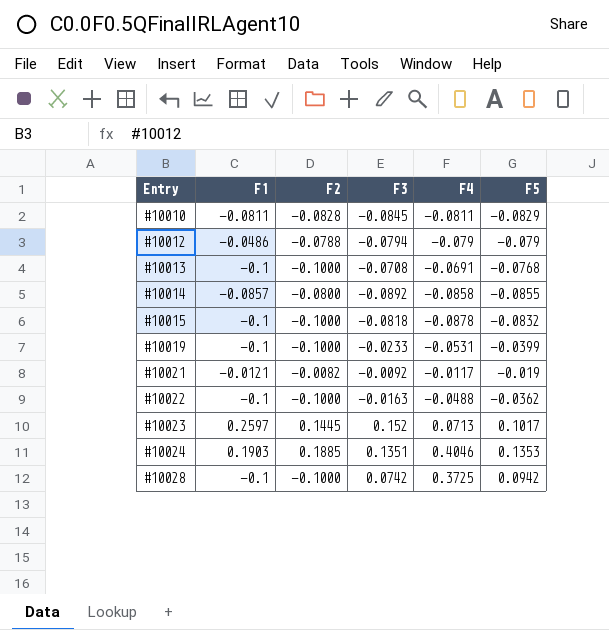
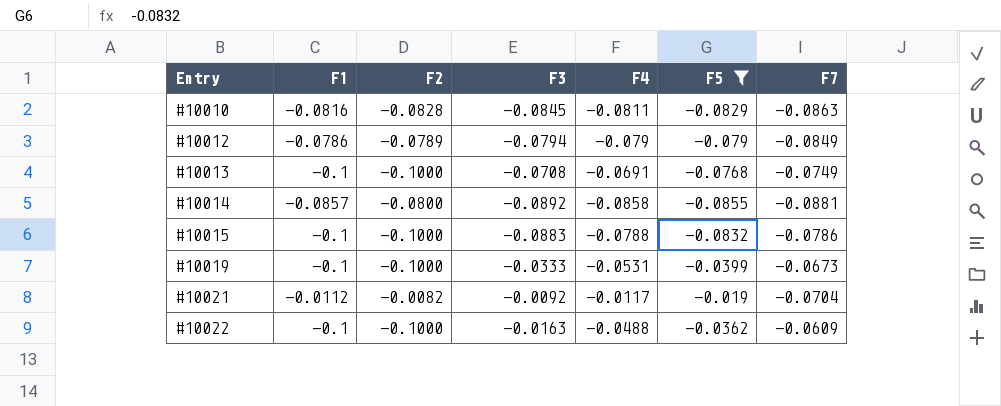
filter: none -> F5 <= -0.019
column F7 | position: none -> 7
#10010 | F1: -0.0811 -> -0.0816
#10012 | F1: -0.0486 -> -0.0786
#10012 | F2: -0.0788 -> -0.0789
#10015 | F3: -0.0818 -> -0.0883
#10015 | F4: -0.0878 -> -0.0788
#10019 | F3: -0.0233 -> -0.0333
#10021 | F1: -0.0121 -> -0.0112

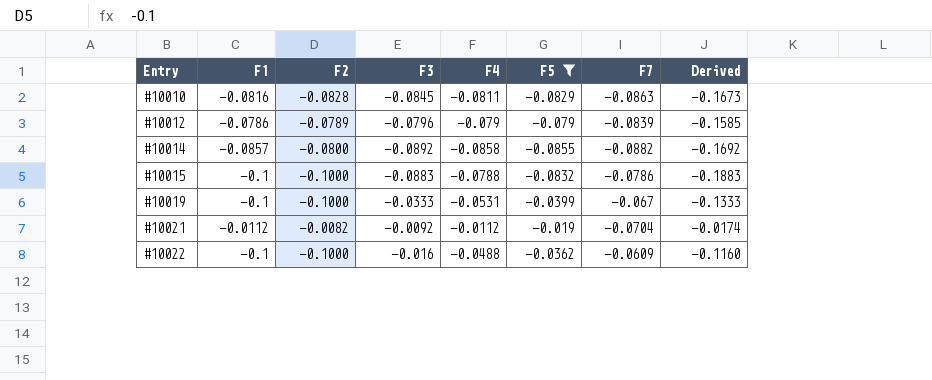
column Derived | formula: none -> [F2] + [F3]
row #10013: -0.1 | -0.1000 | -0.0708 | -0.0691 | -0.0768 | -0.0749 -> none
#10012 | F3: -0.0794 -> -0.0796
#10012 | F7: -0.0849 -> -0.0839
#10014 | F7: -0.0881 -> -0.0882
#10019 | F7: -0.0673 -> -0.067
#10021 | F4: -0.0117 -> -0.0112
#10022 | F3: -0.0163 -> -0.016

